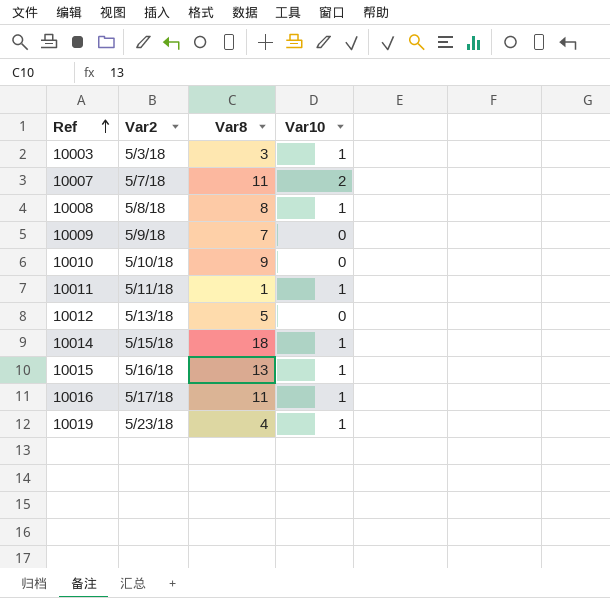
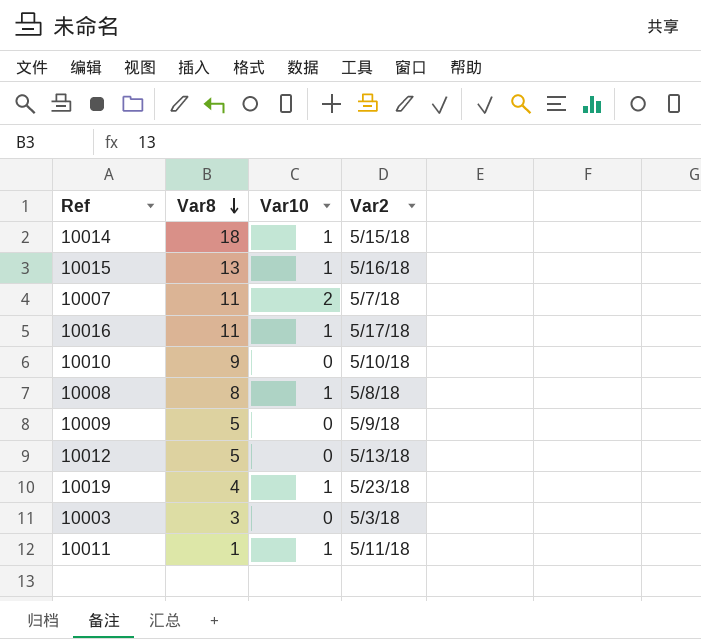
row order: Ref ascending -> Var8 descending
column Var2 | position: 2 -> 4
10009 | Var8: 7 -> 5
10003 | Var10: 1 -> 0

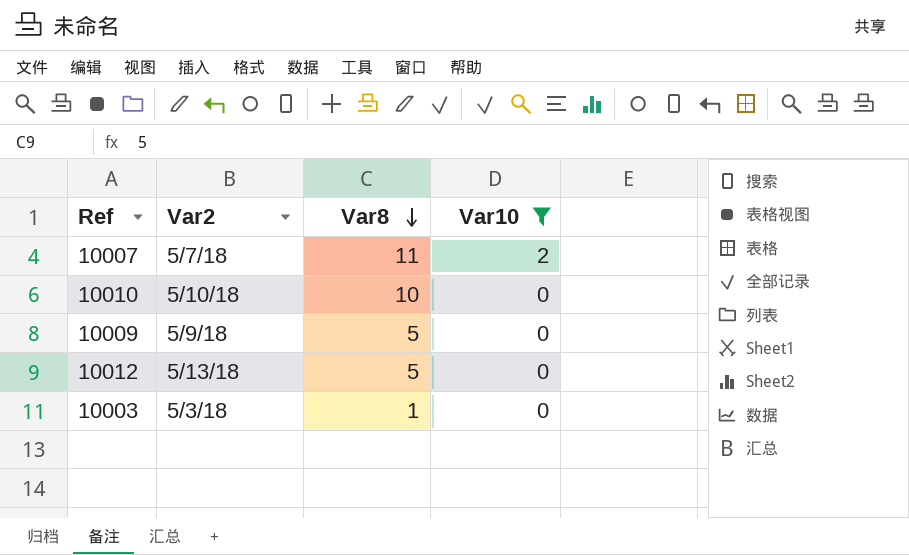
filter: none -> Var10 != 1
column Var2 | position: 4 -> 2
10010 | Var8: 9 -> 10
10003 | Var8: 3 -> 1

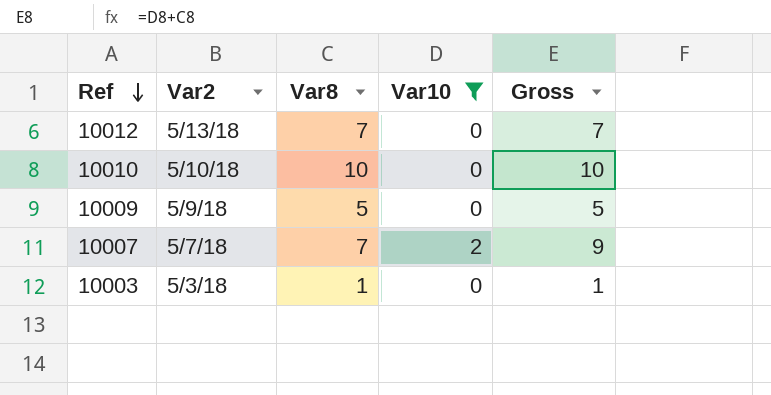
row order: Var8 descending -> Ref descending
column Gross | formula: none -> [Var8] + [Var10]
10012 | Var8: 5 -> 7
10007 | Var8: 11 -> 7

